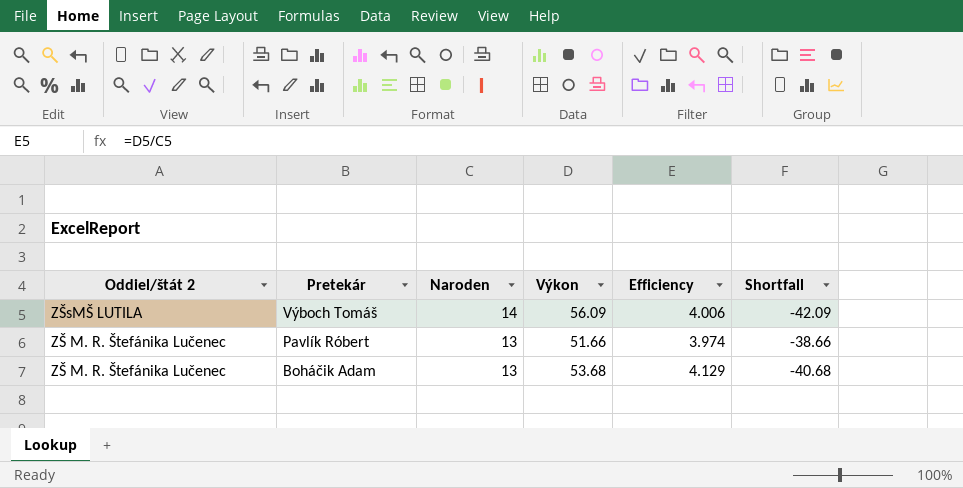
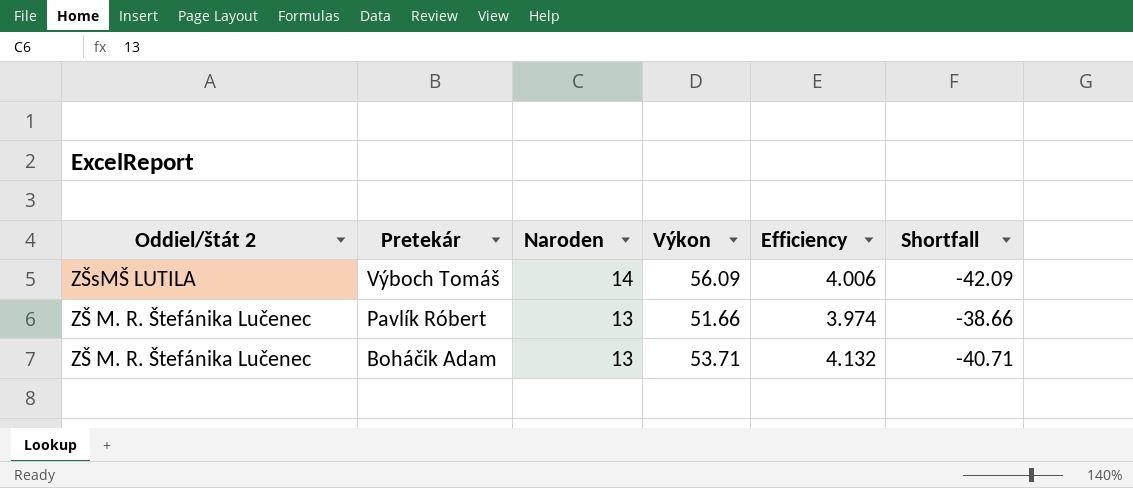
Boháčik Adam | Výkon: 53.68 -> 53.71
Boháčik Adam | Efficiency: 4.129 -> 4.132
Boháčik Adam | Shortfall: -40.68 -> -40.71

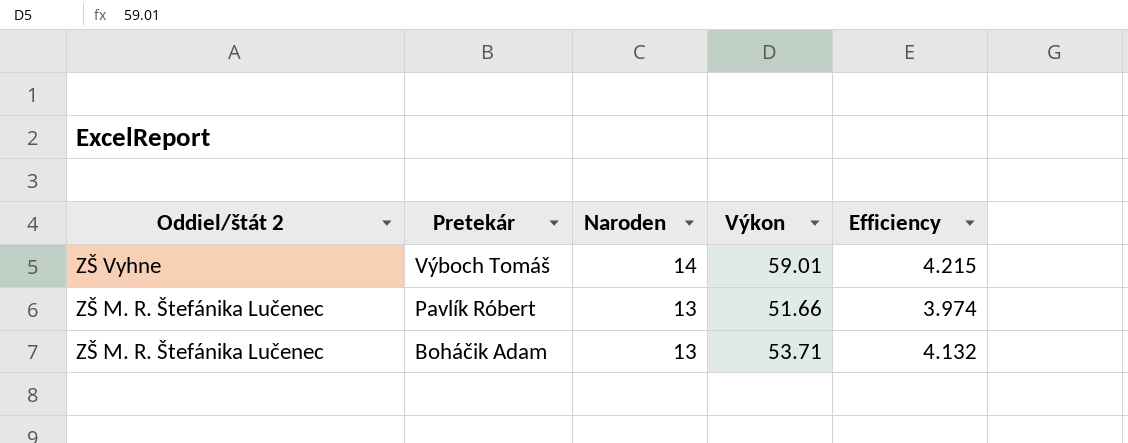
column Shortfall | formula: [Naroden] - [Výkon] -> none
Výboch Tomáš | Oddiel/štát 2: ZŠsMŠ LUTILA -> ZŠ Vyhne
Výboch Tomáš | Výkon: 56.09 -> 59.01
Výboch Tomáš | Efficiency: 4.006 -> 4.215

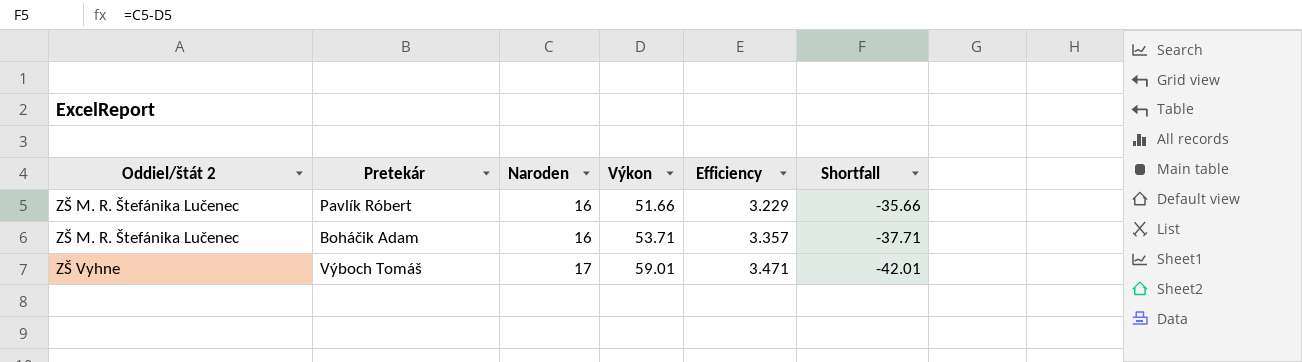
row order: Oddiel/štát 2 descending -> Oddiel/štát 2 ascending
column Shortfall | formula: none -> [Naroden] - [Výkon]
Pavlík Róbert | Naroden: 13 -> 16
Pavlík Róbert | Efficiency: 3.974 -> 3.229
Boháčik Adam | Naroden: 13 -> 16
Boháčik Adam | Efficiency: 4.132 -> 3.357
Výboch Tomáš | Naroden: 14 -> 17
Výboch Tomáš | Efficiency: 4.215 -> 3.471

